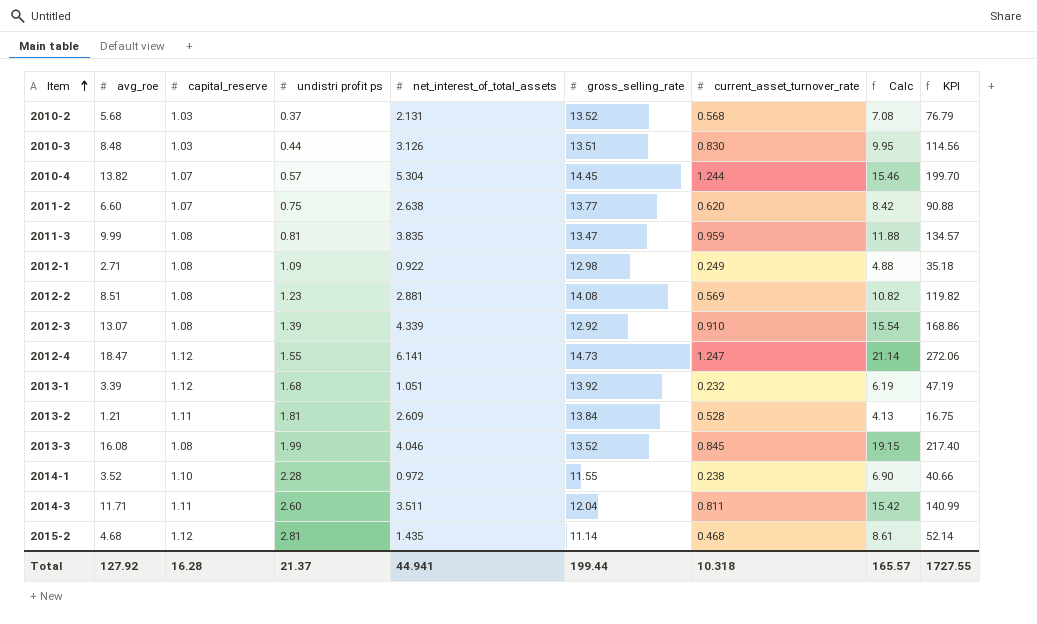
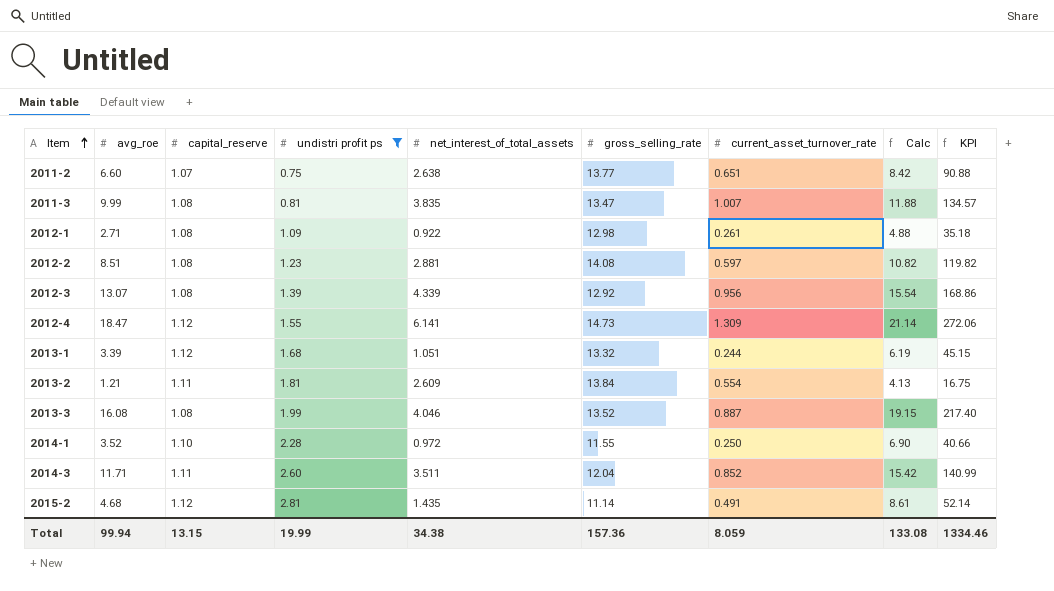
filter: none -> undistri profit ps >= 0.75
2011-2 | current_asset_turnover_rate: 0.620 -> 0.651
2011-3 | current_asset_turnover_rate: 0.959 -> 1.007
2012-1 | current_asset_turnover_rate: 0.249 -> 0.261
2012-2 | current_asset_turnover_rate: 0.569 -> 0.597
2012-3 | current_asset_turnover_rate: 0.910 -> 0.956
2012-4 | current_asset_turnover_rate: 1.247 -> 1.309
2013-1 | gross_selling_rate: 13.92 -> 13.32
2013-1 | current_asset_turnover_rate: 0.232 -> 0.244
2013-1 | KPI: 47.19 -> 45.15
2013-2 | current_asset_turnover_rate: 0.528 -> 0.554
2013-3 | current_asset_turnover_rate: 0.845 -> 0.887
2014-1 | current_asset_turnover_rate: 0.238 -> 0.250
2014-3 | current_asset_turnover_rate: 0.811 -> 0.852
2015-2 | current_asset_turnover_rate: 0.468 -> 0.491
Total | avg_roe: 127.92 -> 99.94
Total | capital_reserve: 16.28 -> 13.15
Total | undistri profit ps: 21.37 -> 19.99
Total | net_interest_of_total_assets: 44.941 -> 34.38
Total | gross_selling_rate: 199.44 -> 157.36
Total | current_asset_turnover_rate: 10.318 -> 8.059
Total | Calc: 165.57 -> 133.08
Total | KPI: 1727.55 -> 1334.46

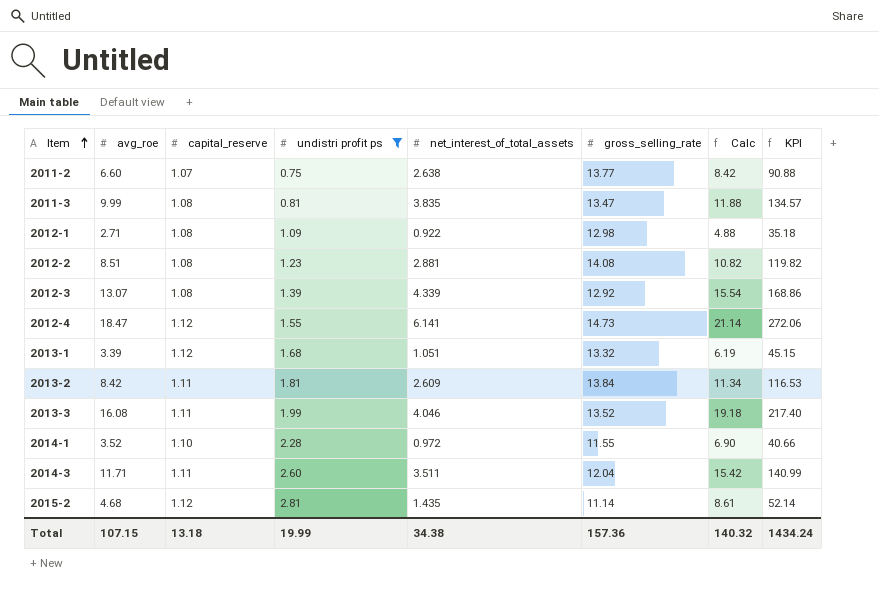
column current_asset_turnover_rate | position: 7 -> none
2013-2 | avg_roe: 1.21 -> 8.42
2013-2 | Calc: 4.13 -> 11.34
2013-2 | KPI: 16.75 -> 116.53
2013-3 | capital_reserve: 1.08 -> 1.11
2013-3 | Calc: 19.15 -> 19.18
Total | avg_roe: 99.94 -> 107.15
Total | capital_reserve: 13.15 -> 13.18
Total | Calc: 133.08 -> 140.32
Total | KPI: 1334.46 -> 1434.24

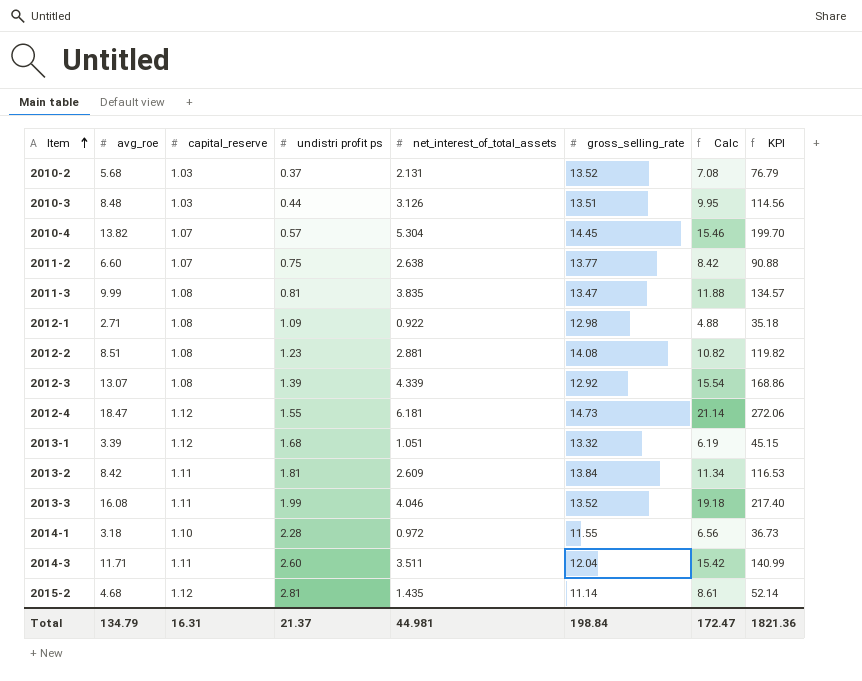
filter: undistri profit ps >= 0.75 -> none
2012-4 | net_interest_of_total_assets: 6.141 -> 6.181
2014-1 | avg_roe: 3.52 -> 3.18
2014-1 | Calc: 6.90 -> 6.56
2014-1 | KPI: 40.66 -> 36.73
Total | avg_roe: 107.15 -> 134.79
Total | capital_reserve: 13.18 -> 16.31
Total | undistri profit ps: 19.99 -> 21.37
Total | net_interest_of_total_assets: 34.38 -> 44.981
Total | gross_selling_rate: 157.36 -> 198.84
Total | Calc: 140.32 -> 172.47
Total | KPI: 1434.24 -> 1821.36

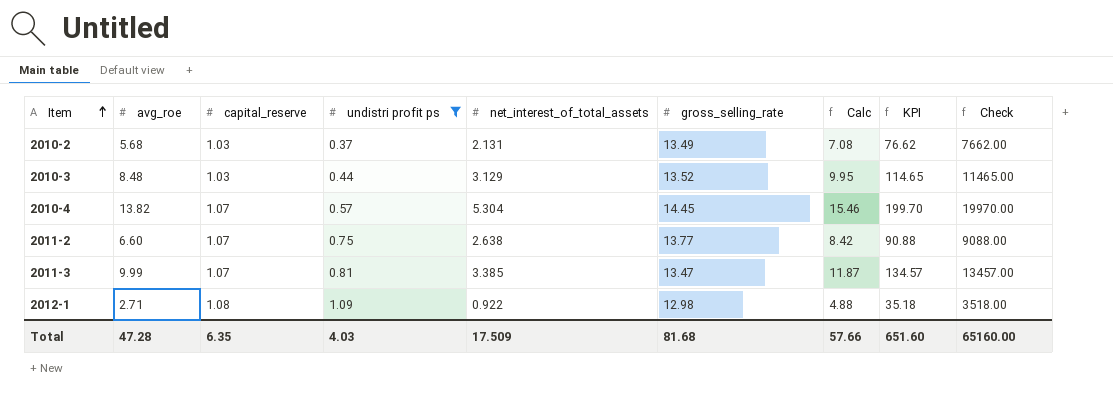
filter: none -> undistri profit ps <= 1.09
column Check | formula: none -> [KPI] * 100
2010-2 | gross_selling_rate: 13.52 -> 13.49
2010-2 | KPI: 76.79 -> 76.62
2010-3 | net_interest_of_total_assets: 3.126 -> 3.129
2010-3 | gross_selling_rate: 13.51 -> 13.52
2010-3 | KPI: 114.56 -> 114.65
2011-3 | capital_reserve: 1.08 -> 1.07
2011-3 | net_interest_of_total_assets: 3.835 -> 3.385
2011-3 | Calc: 11.88 -> 11.87
Total | avg_roe: 134.79 -> 47.28
Total | capital_reserve: 16.31 -> 6.35
Total | undistri profit ps: 21.37 -> 4.03
Total | net_interest_of_total_assets: 44.981 -> 17.509
Total | gross_selling_rate: 198.84 -> 81.68
Total | Calc: 172.47 -> 57.66
Total | KPI: 1821.36 -> 651.60

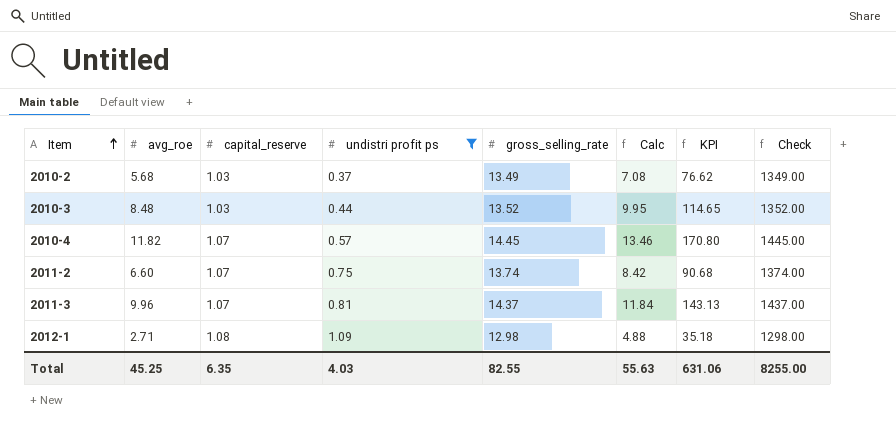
column net_interest_of_total_assets | position: 5 -> none
column Check | formula: [KPI] * 100 -> [gross_selling_rate] * 100
2010-4 | avg_roe: 13.82 -> 11.82
2010-4 | Calc: 15.46 -> 13.46
2010-4 | KPI: 199.70 -> 170.80
2011-2 | gross_selling_rate: 13.77 -> 13.74
2011-2 | KPI: 90.88 -> 90.68
2011-3 | avg_roe: 9.99 -> 9.96
2011-3 | gross_selling_rate: 13.47 -> 14.37
2011-3 | Calc: 11.87 -> 11.84
2011-3 | KPI: 134.57 -> 143.13
Total | avg_roe: 47.28 -> 45.25
Total | gross_selling_rate: 81.68 -> 82.55
Total | Calc: 57.66 -> 55.63
Total | KPI: 651.60 -> 631.06
Total | Check: 65160.00 -> 8255.00

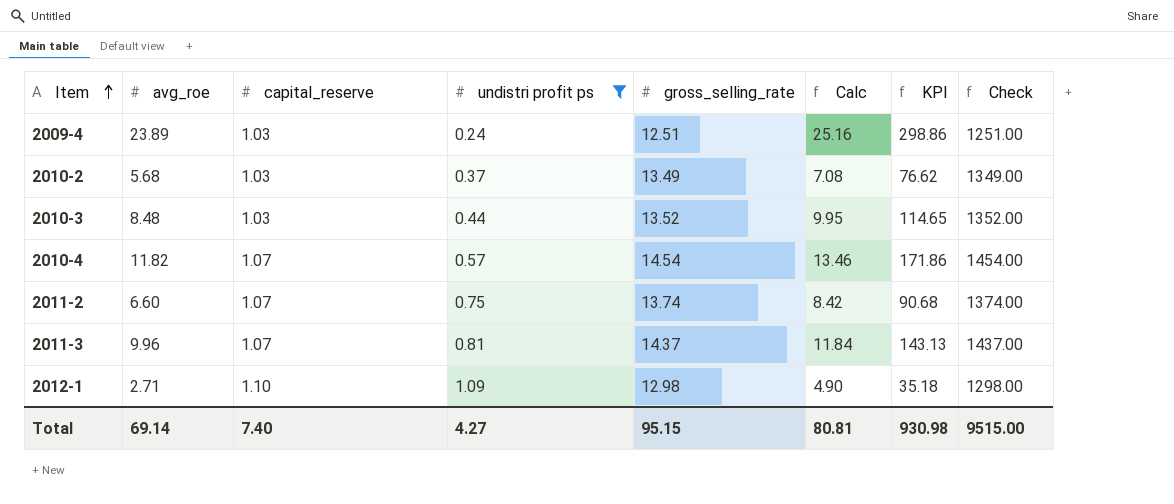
row 2009-4: none -> 23.89 | 1.03 | 0.24 | 12.51 | 25.16 | 298.86 | 1251.00
2010-4 | gross_selling_rate: 14.45 -> 14.54
2010-4 | KPI: 170.80 -> 171.86
2010-4 | Check: 1445.00 -> 1454.00
2012-1 | capital_reserve: 1.08 -> 1.10
2012-1 | Calc: 4.88 -> 4.90
Total | avg_roe: 45.25 -> 69.14
Total | capital_reserve: 6.35 -> 7.40
Total | undistri profit ps: 4.03 -> 4.27
Total | gross_selling_rate: 82.55 -> 95.15
Total | Calc: 55.63 -> 80.81
Total | KPI: 631.06 -> 930.98
Total | Check: 8255.00 -> 9515.00

